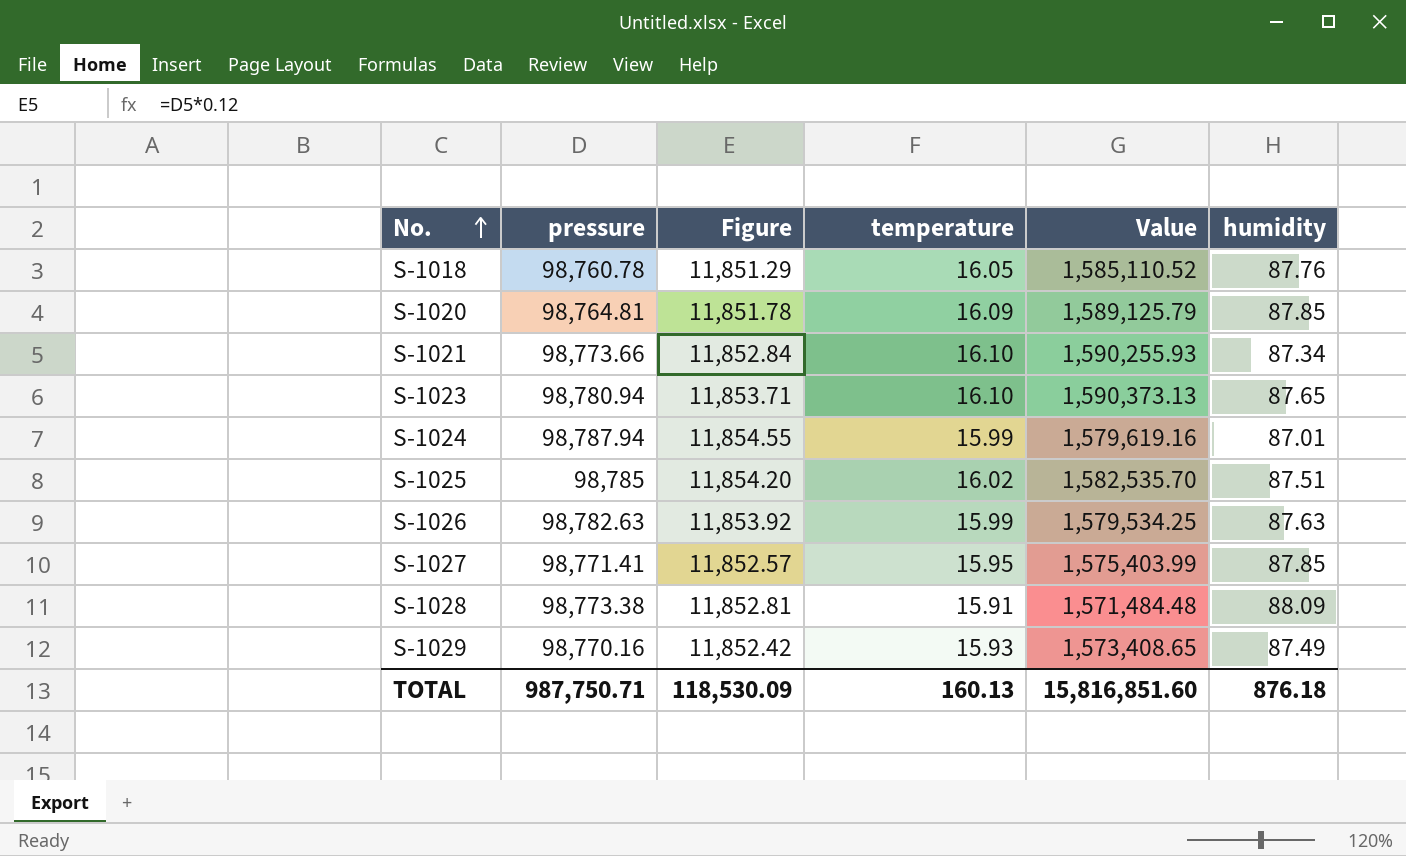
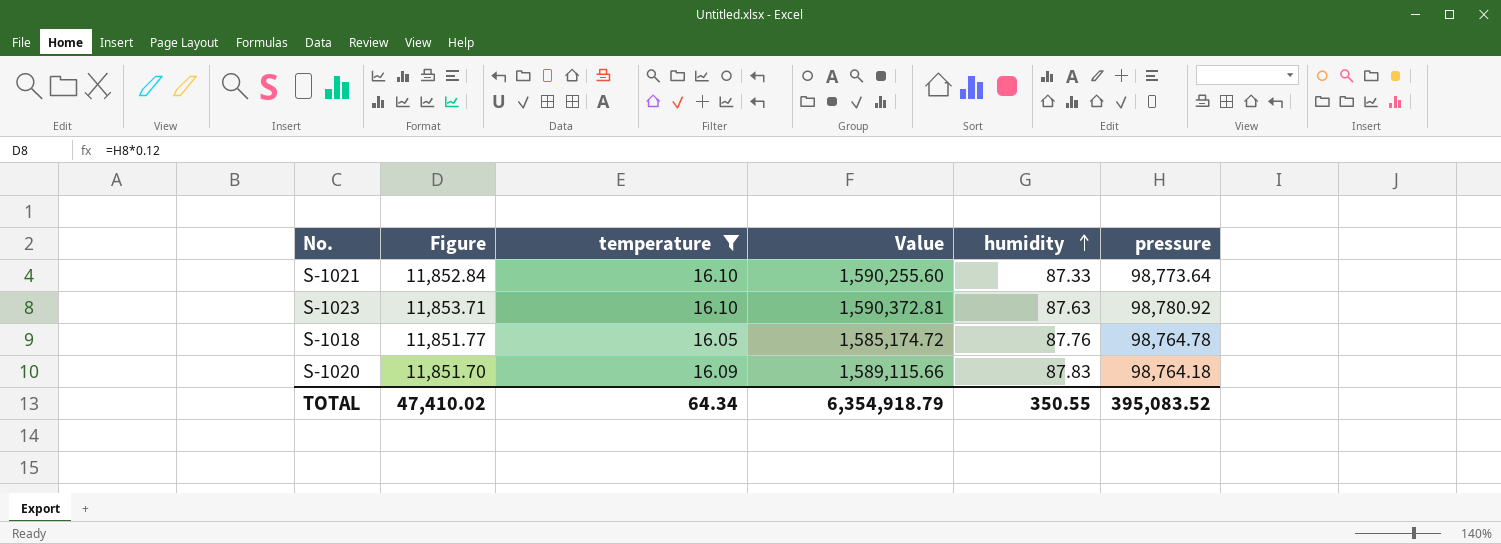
filter: none -> temperature >= 16.05
row order: No. ascending -> humidity ascending
column pressure | position: 2 -> 6
S-1021 | Value: 1,590,255.93 -> 1,590,255.60
S-1021 | humidity: 87.34 -> 87.33
S-1021 | pressure: 98,773.66 -> 98,773.64
S-1023 | Value: 1,590,373.13 -> 1,590,372.81
S-1023 | humidity: 87.65 -> 87.63
S-1023 | pressure: 98,780.94 -> 98,780.92
S-1018 | Figure: 11,851.29 -> 11,851.77
S-1018 | Value: 1,585,110.52 -> 1,585,174.72
S-1018 | pressure: 98,760.78 -> 98,764.78
S-1020 | Figure: 11,851.78 -> 11,851.70
S-1020 | Value: 1,589,125.79 -> 1,589,115.66
S-1020 | humidity: 87.85 -> 87.83
S-1020 | pressure: 98,764.81 -> 98,764.18
TOTAL | Figure: 118,530.09 -> 47,410.02
TOTAL | temperature: 160.13 -> 64.34
TOTAL | Value: 15,816,851.60 -> 6,354,918.79
TOTAL | humidity: 876.18 -> 350.55
TOTAL | pressure: 987,750.71 -> 395,083.52

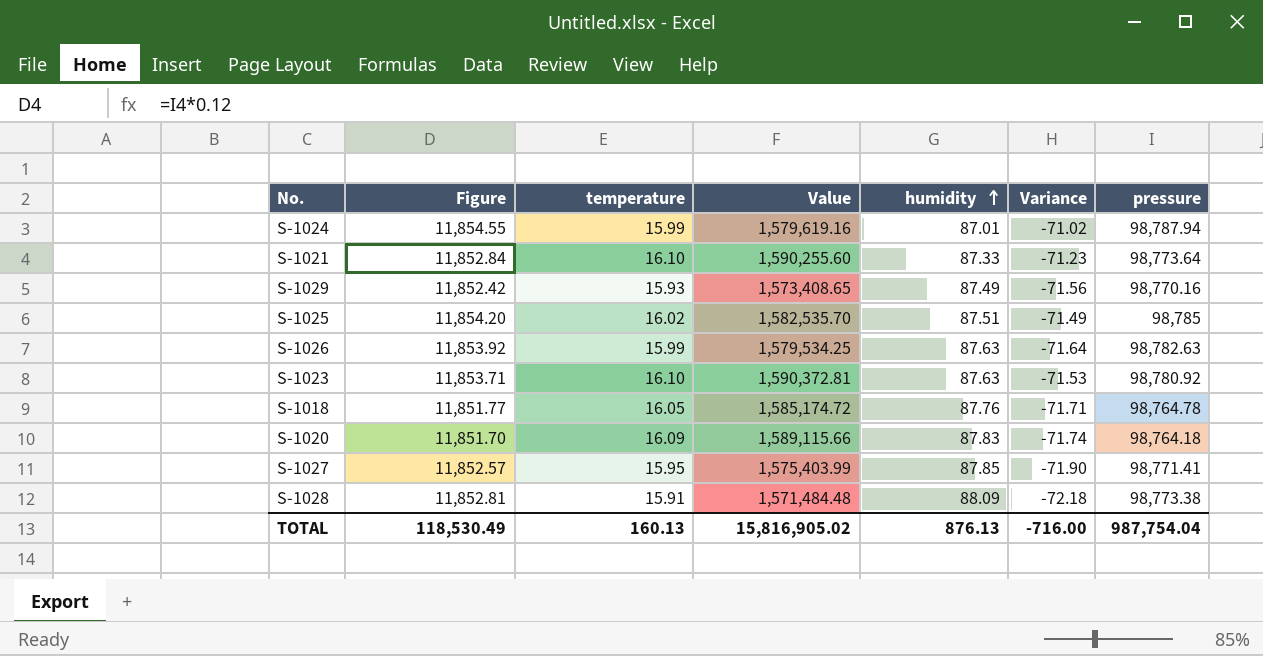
filter: temperature >= 16.05 -> none
column Variance | formula: none -> [temperature] - [humidity]
TOTAL | Figure: 47,410.02 -> 118,530.49
TOTAL | temperature: 64.34 -> 160.13
TOTAL | Value: 6,354,918.79 -> 15,816,905.02
TOTAL | humidity: 350.55 -> 876.13
TOTAL | pressure: 395,083.52 -> 987,754.04

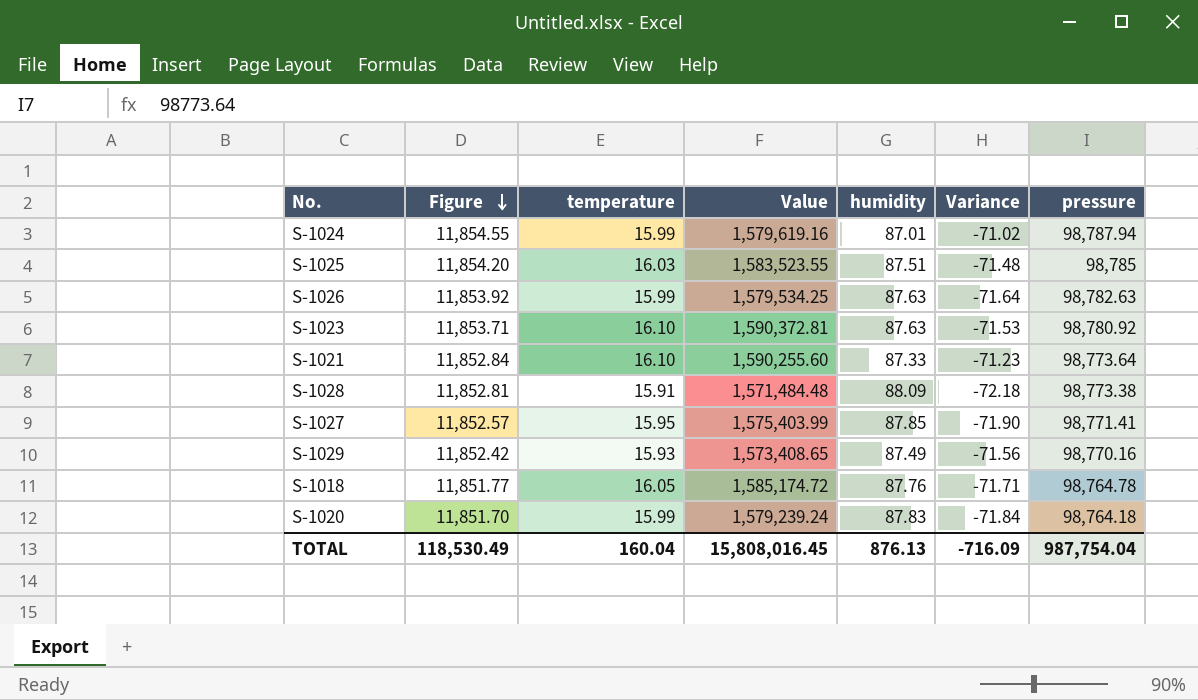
row order: humidity ascending -> Figure descending
S-1025 | temperature: 16.02 -> 16.03
S-1025 | Value: 1,582,535.70 -> 1,583,523.55
S-1025 | Variance: -71.49 -> -71.48
S-1020 | temperature: 16.09 -> 15.99
S-1020 | Value: 1,589,115.66 -> 1,579,239.24
S-1020 | Variance: -71.74 -> -71.84
TOTAL | temperature: 160.13 -> 160.04
TOTAL | Value: 15,816,905.02 -> 15,808,016.45
TOTAL | Variance: -716.00 -> -716.09

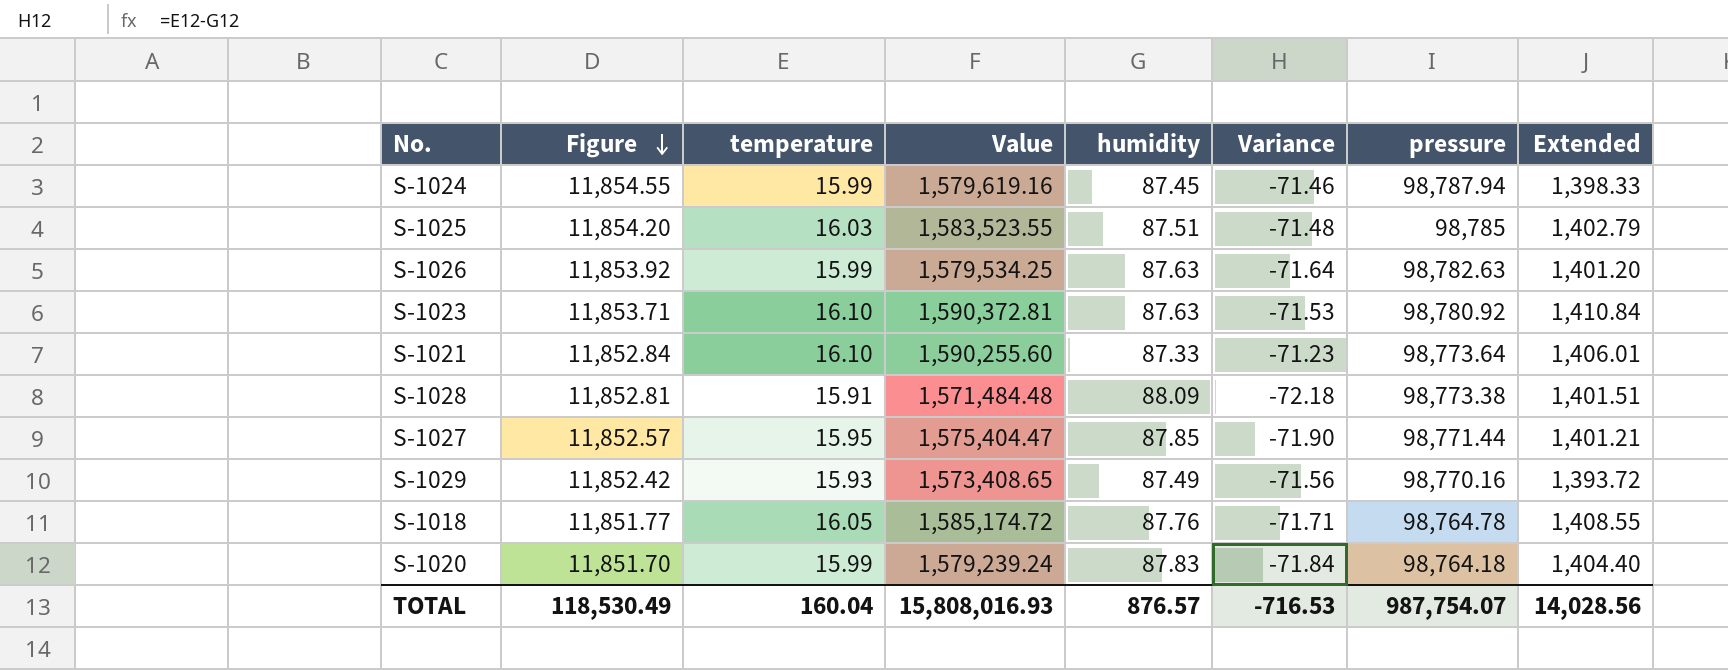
column Extended | formula: none -> [temperature] * [humidity]
S-1024 | humidity: 87.01 -> 87.45
S-1024 | Variance: -71.02 -> -71.46
S-1027 | Value: 1,575,403.99 -> 1,575,404.47
S-1027 | pressure: 98,771.41 -> 98,771.44
TOTAL | Value: 15,808,016.45 -> 15,808,016.93
TOTAL | humidity: 876.13 -> 876.57
TOTAL | Variance: -716.09 -> -716.53
TOTAL | pressure: 987,754.04 -> 987,754.07

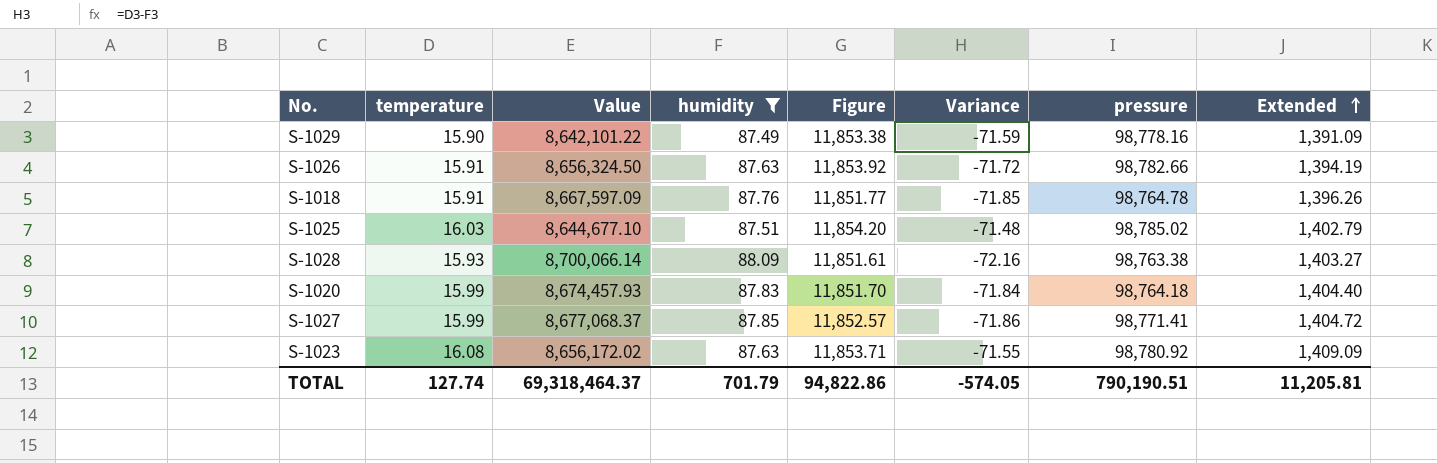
filter: none -> humidity >= 87.49
row order: Figure descending -> Extended ascending
column Value | formula: [temperature] * [pressure] -> [humidity] * [pressure]
column Figure | position: 2 -> 5
S-1029 | temperature: 15.93 -> 15.90
S-1029 | Figure: 11,852.42 -> 11,853.38
S-1029 | Variance: -71.56 -> -71.59
S-1029 | pressure: 98,770.16 -> 98,778.16
S-1029 | Extended: 1,393.72 -> 1,391.09
S-1026 | temperature: 15.99 -> 15.91
S-1026 | Variance: -71.64 -> -71.72
S-1026 | pressure: 98,782.63 -> 98,782.66
S-1026 | Extended: 1,401.20 -> 1,394.19
S-1018 | temperature: 16.05 -> 15.91
S-1018 | Variance: -71.71 -> -71.85
S-1018 | Extended: 1,408.55 -> 1,396.26
S-1025 | pressure: 98,785 -> 98,785.02
S-1028 | temperature: 15.91 -> 15.93
S-1028 | Figure: 11,852.81 -> 11,851.61
S-1028 | Variance: -72.18 -> -72.16
S-1028 | pressure: 98,773.38 -> 98,763.38
S-1028 | Extended: 1,401.51 -> 1,403.27
S-1027 | temperature: 15.95 -> 15.99
S-1027 | Variance: -71.90 -> -71.86
S-1027 | pressure: 98,771.44 -> 98,771.41
S-1027 | Extended: 1,401.21 -> 1,404.72
S-1023 | temperature: 16.10 -> 16.08
S-1023 | Variance: -71.53 -> -71.55
S-1023 | Extended: 1,410.84 -> 1,409.09
TOTAL | temperature: 160.04 -> 127.74
TOTAL | Value: 15,808,016.93 -> 69,318,464.37
TOTAL | humidity: 876.57 -> 701.79
TOTAL | Figure: 118,530.49 -> 94,822.86
TOTAL | Variance: -716.53 -> -574.05
TOTAL | pressure: 987,754.07 -> 790,190.51
TOTAL | Extended: 14,028.56 -> 11,205.81

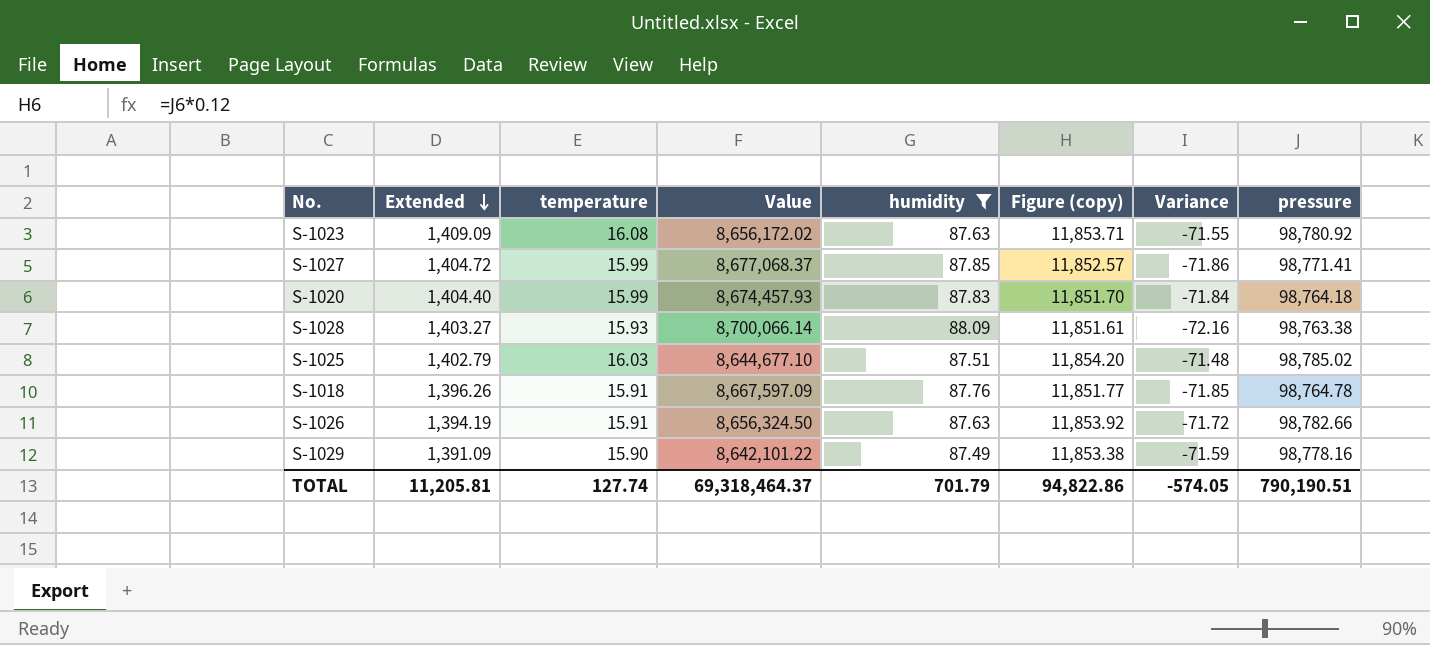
row order: Extended ascending -> Extended descending
column Extended | position: 8 -> 2
column name: Figure -> Figure (copy)

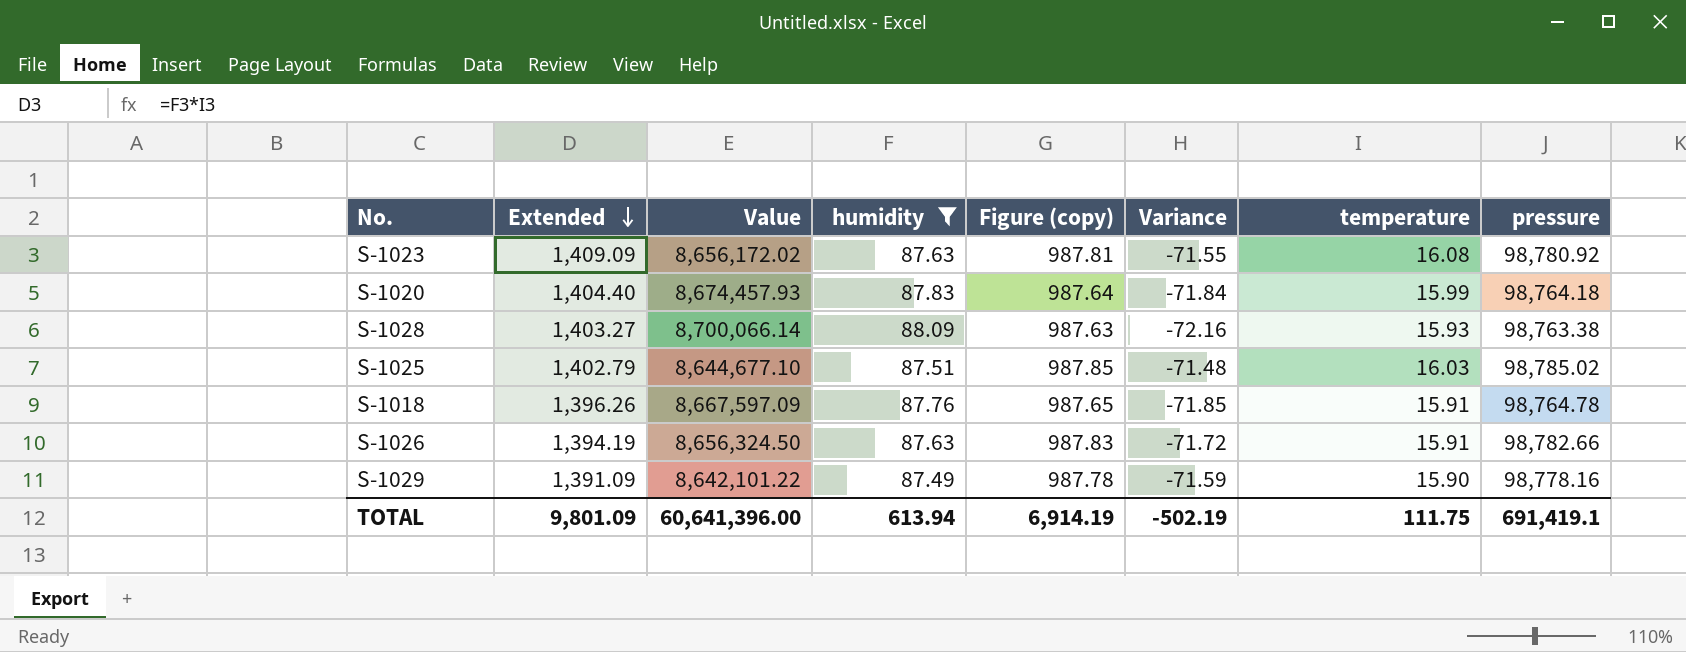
column Figure (copy) | formula: [pressure] * 0.12 -> [pressure] * 0.01
column temperature | position: 3 -> 7
row S-1027: 1,404.72 | 15.99 | 8,677,068.37 | 87.85 | 11,852.57 | -71.86 | 98,771.41 -> none
TOTAL | Extended: 11,205.81 -> 9,801.09
TOTAL | Value: 69,318,464.37 -> 60,641,396.00
TOTAL | humidity: 701.79 -> 613.94
TOTAL | Figure (copy): 94,822.86 -> 6,914.19
TOTAL | Variance: -574.05 -> -502.19
TOTAL | temperature: 127.74 -> 111.75
TOTAL | pressure: 790,190.51 -> 691,419.1

